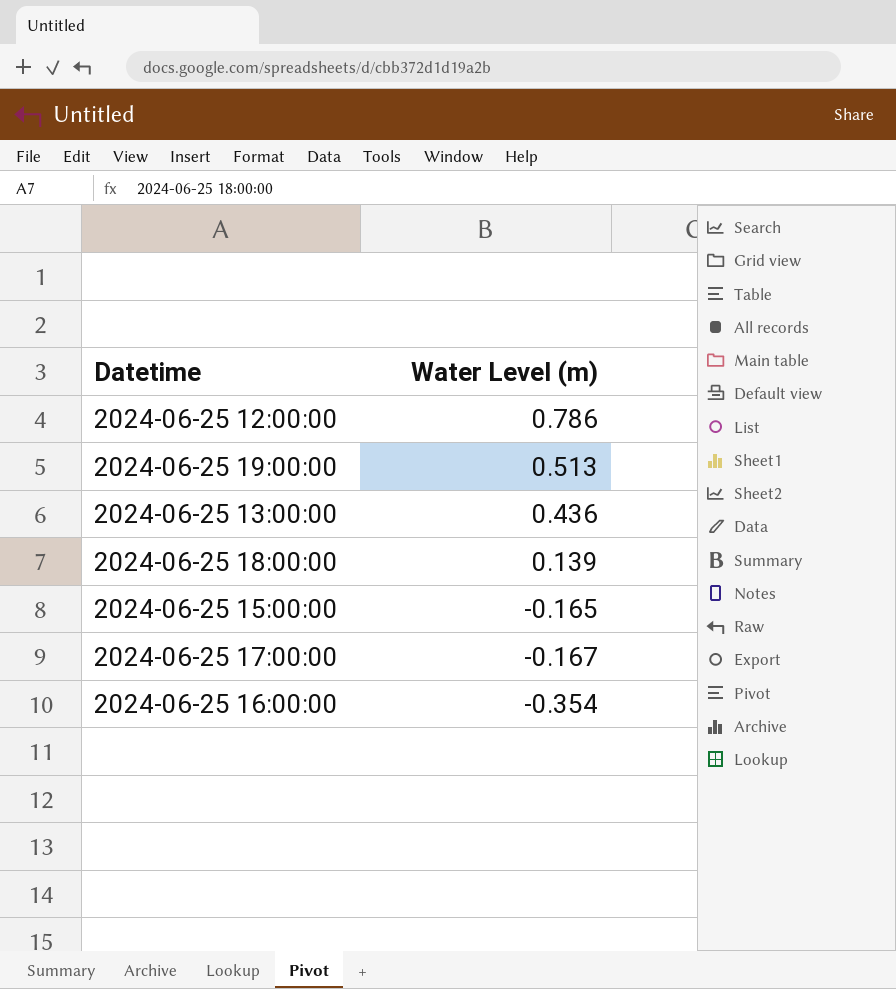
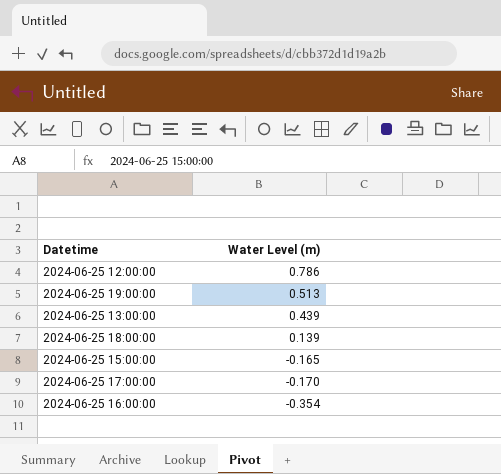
2024-06-25 13:00:00 | Water Level (m): 0.436 -> 0.439
2024-06-25 17:00:00 | Water Level (m): -0.167 -> -0.170

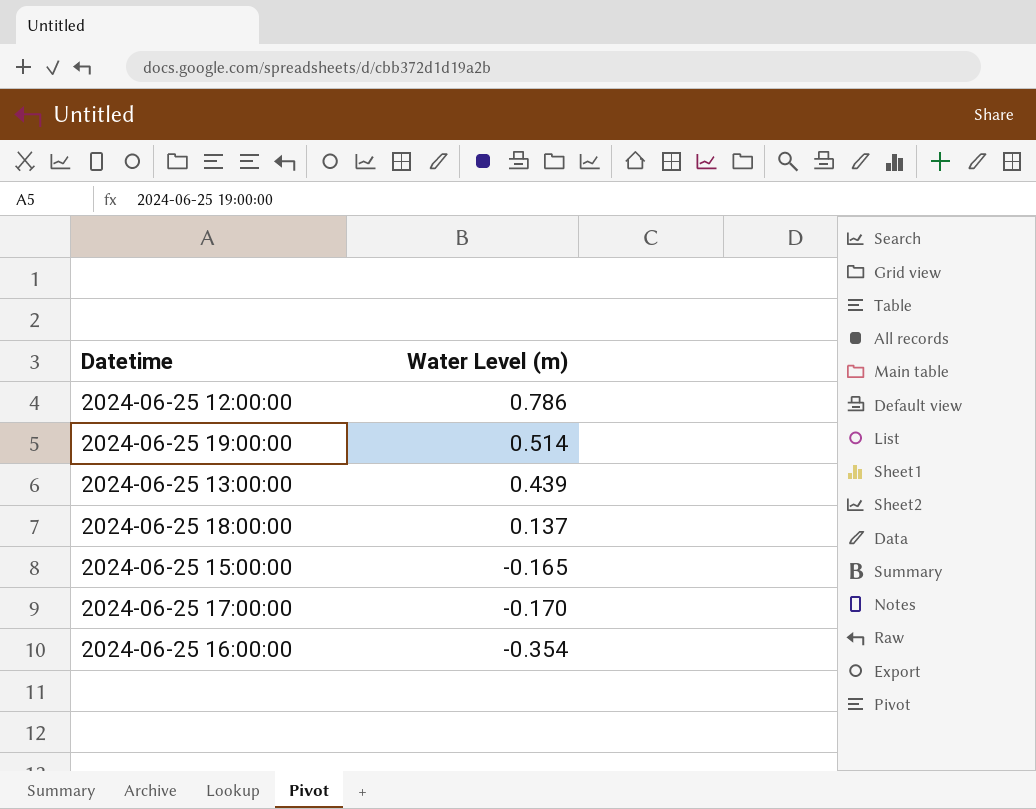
2024-06-25 19:00:00 | Water Level (m): 0.513 -> 0.514
2024-06-25 18:00:00 | Water Level (m): 0.139 -> 0.137

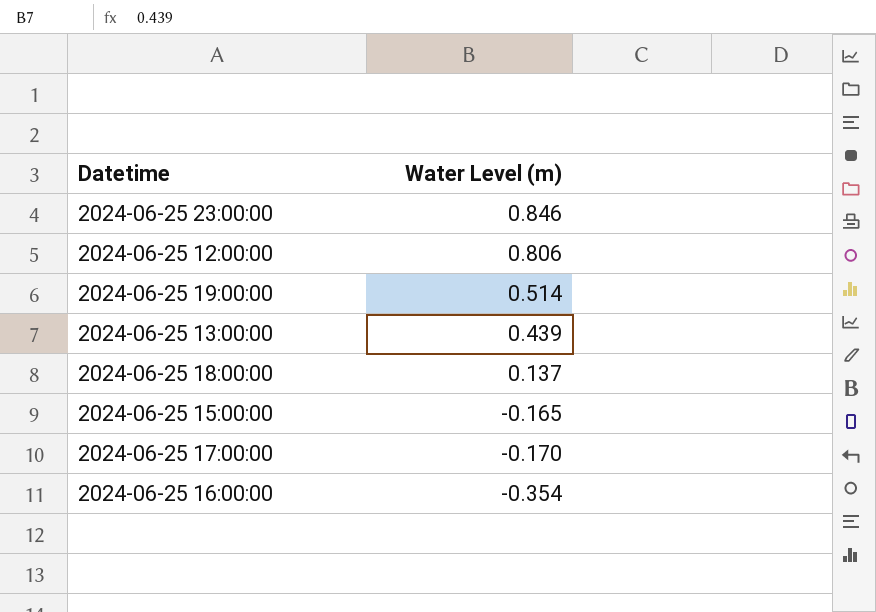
row 2024-06-25 23:00:00: none -> 0.846
2024-06-25 12:00:00 | Water Level (m): 0.786 -> 0.806

